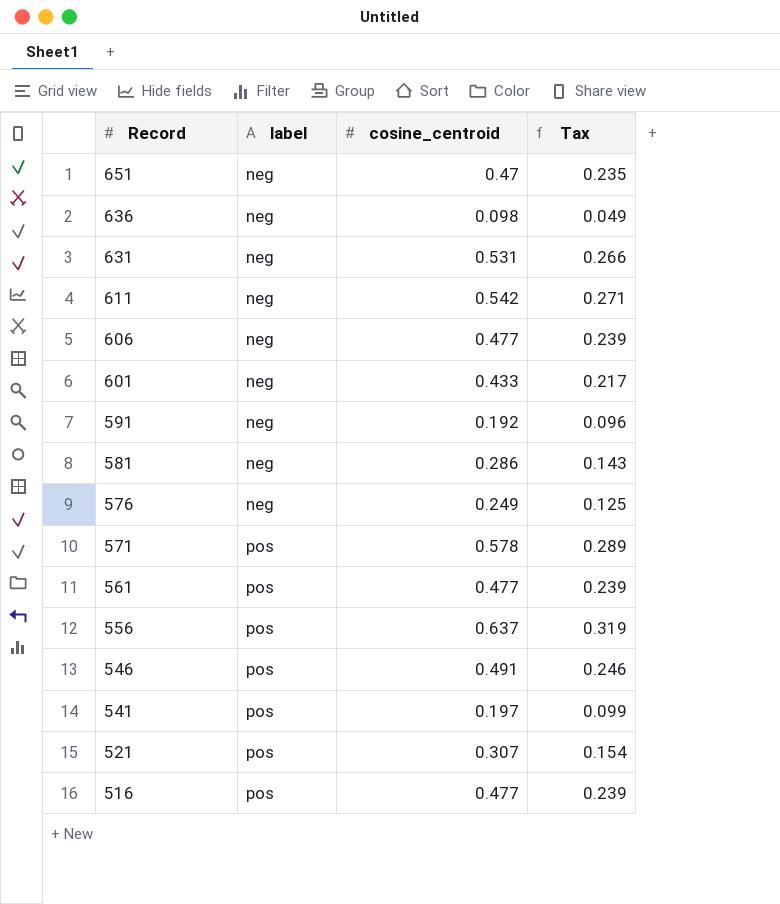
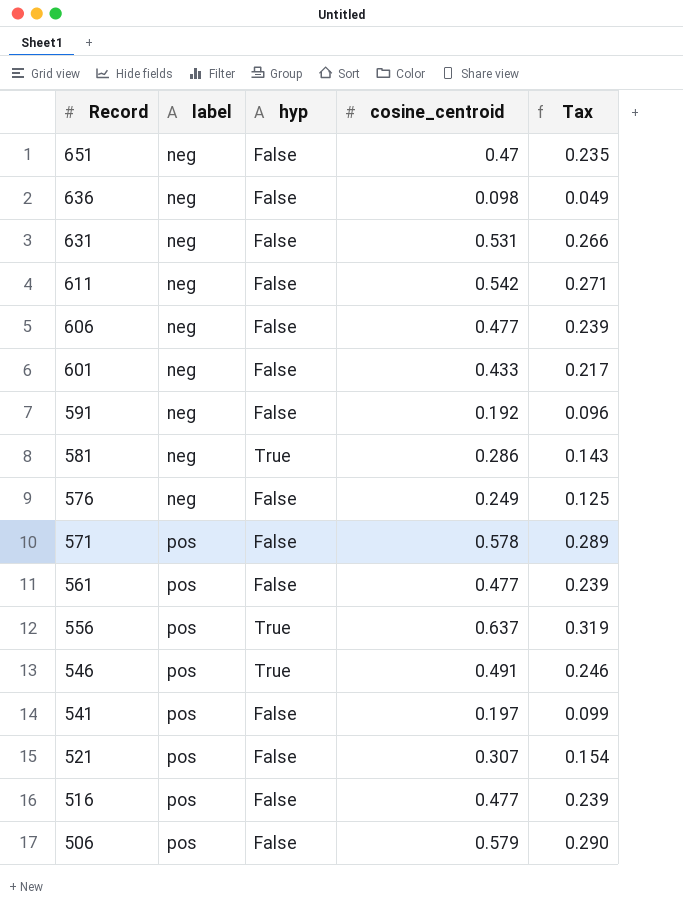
column hyp | position: none -> 3
row 506: none -> pos | False | 0.579 | 0.290

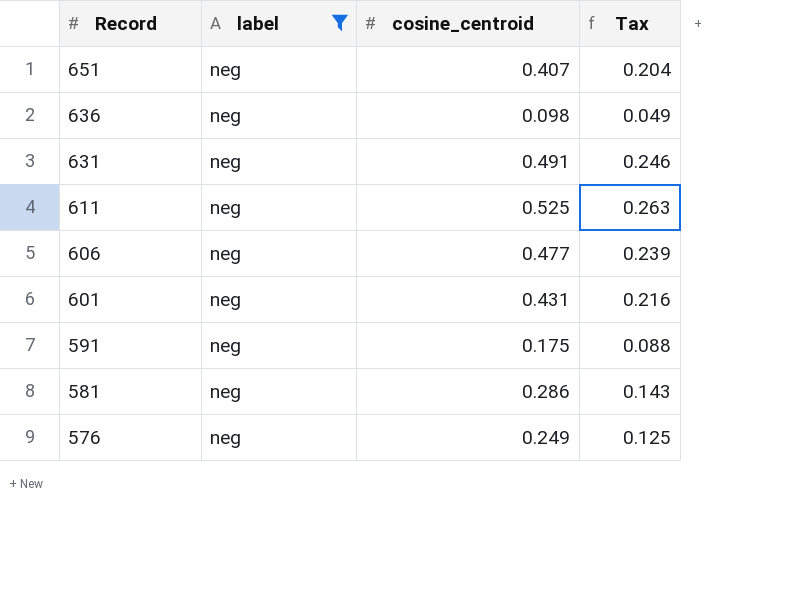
filter: none -> label = neg
column hyp | position: 3 -> none
651 | cosine_centroid: 0.47 -> 0.407
651 | Tax: 0.235 -> 0.204
631 | cosine_centroid: 0.531 -> 0.491
631 | Tax: 0.266 -> 0.246
611 | cosine_centroid: 0.542 -> 0.525
611 | Tax: 0.271 -> 0.263
601 | cosine_centroid: 0.433 -> 0.431
601 | Tax: 0.217 -> 0.216
591 | cosine_centroid: 0.192 -> 0.175
591 | Tax: 0.096 -> 0.088

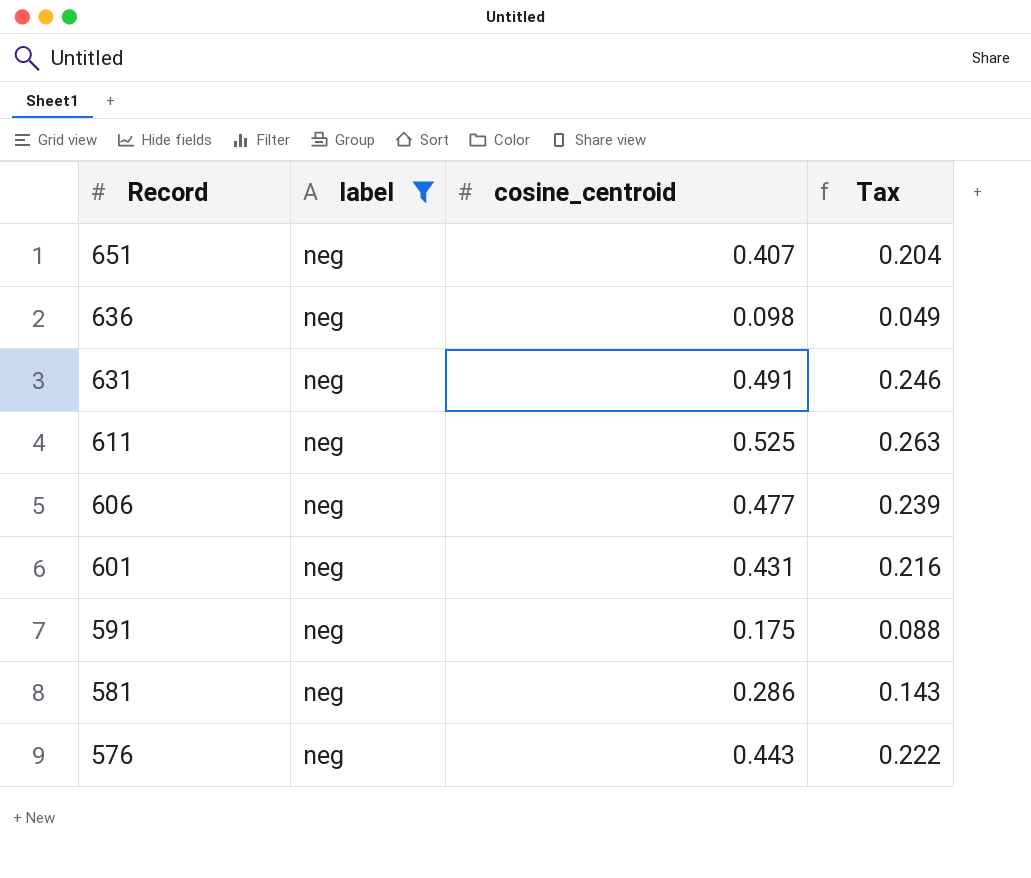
576 | cosine_centroid: 0.249 -> 0.443
576 | Tax: 0.125 -> 0.222

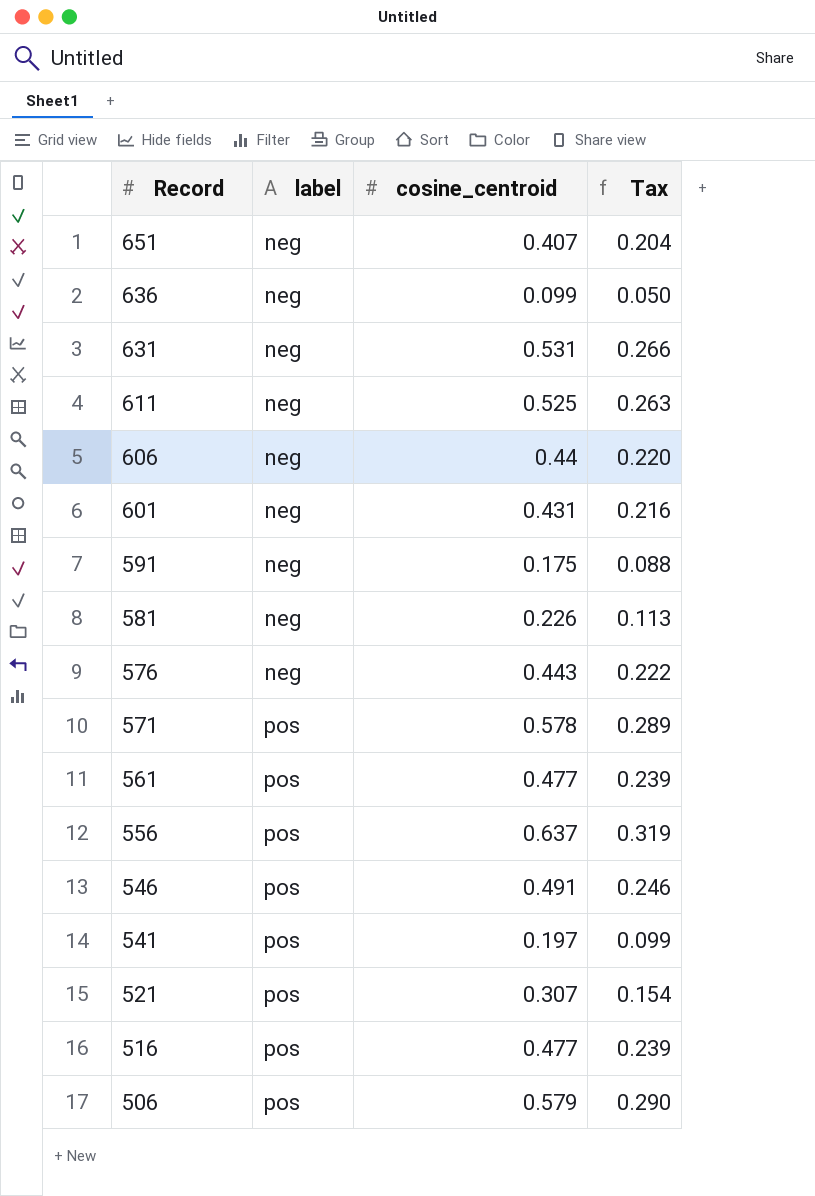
filter: label = neg -> none
636 | cosine_centroid: 0.098 -> 0.099
636 | Tax: 0.049 -> 0.050
631 | cosine_centroid: 0.491 -> 0.531
631 | Tax: 0.246 -> 0.266
606 | cosine_centroid: 0.477 -> 0.44
606 | Tax: 0.239 -> 0.220
581 | cosine_centroid: 0.286 -> 0.226
581 | Tax: 0.143 -> 0.113

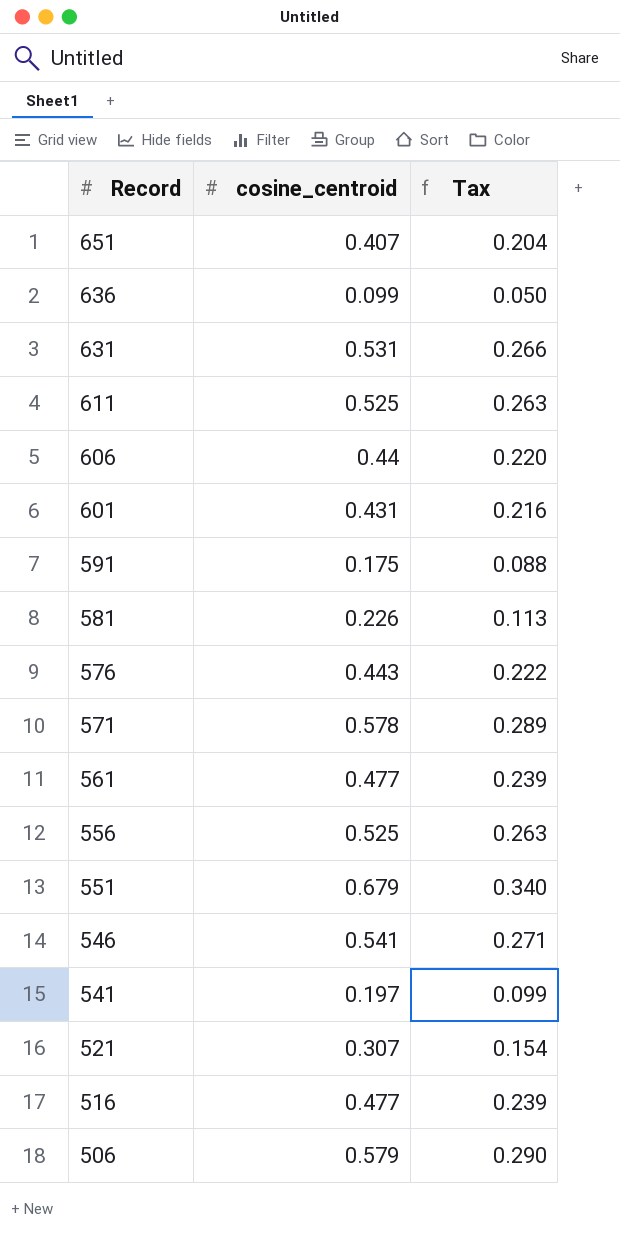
column label | position: 2 -> none
556 | cosine_centroid: 0.637 -> 0.525
556 | Tax: 0.319 -> 0.263
row 551: none -> 0.679 | 0.340
546 | cosine_centroid: 0.491 -> 0.541
546 | Tax: 0.246 -> 0.271

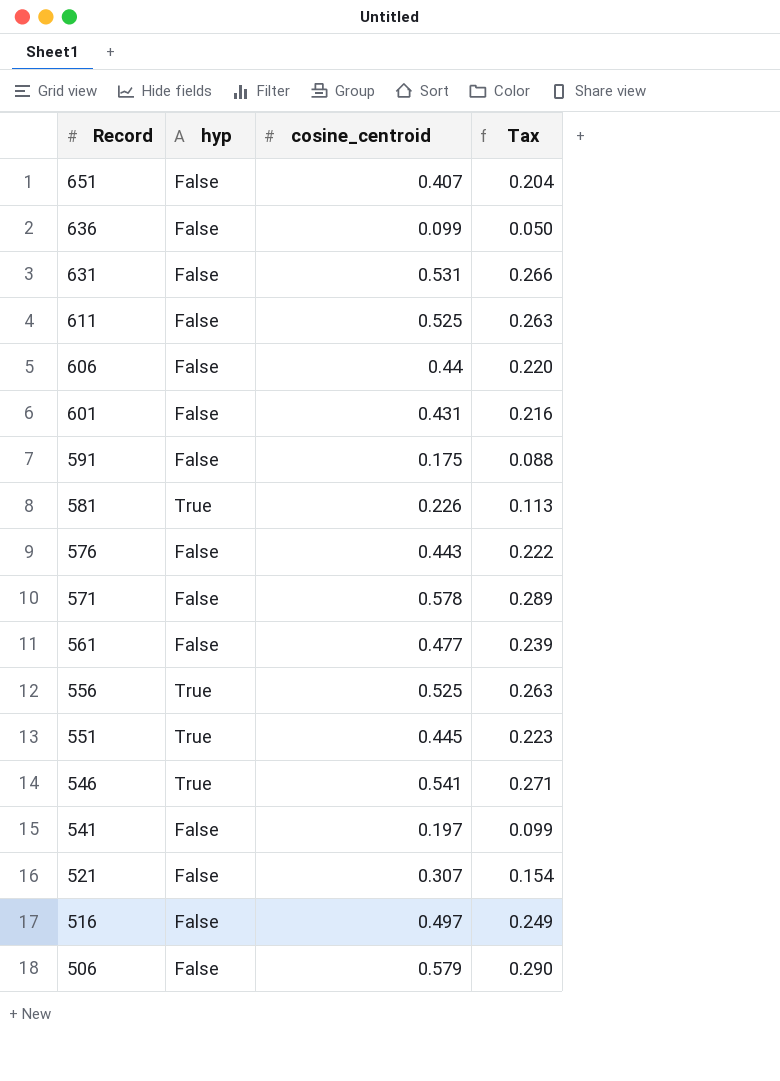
column hyp | position: none -> 2
551 | cosine_centroid: 0.679 -> 0.445
551 | Tax: 0.340 -> 0.223
516 | cosine_centroid: 0.477 -> 0.497
516 | Tax: 0.239 -> 0.249

